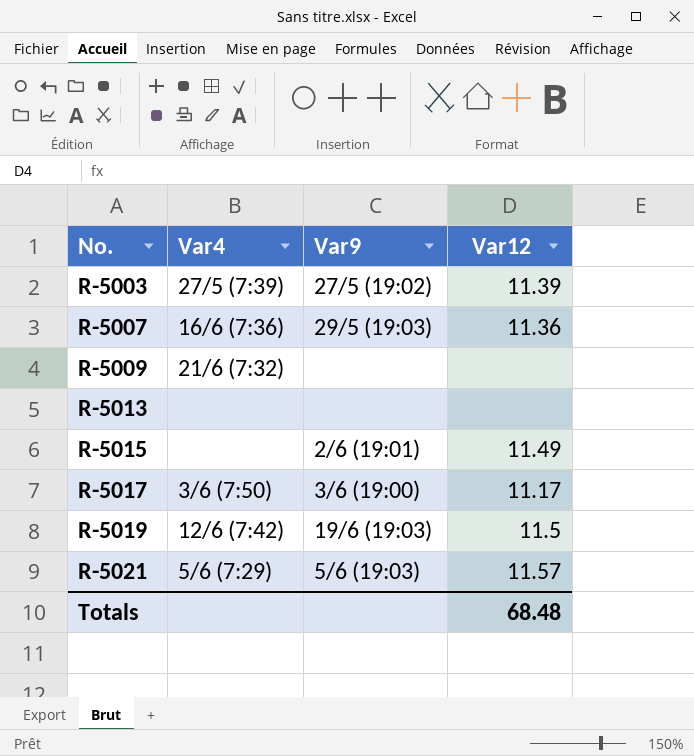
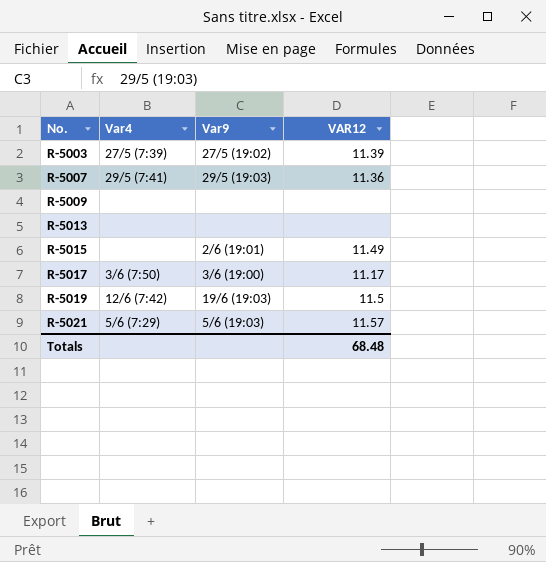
column name: Var12 -> VAR12
R-5007 | Var4: 16/6 (7:36) -> 29/5 (7:41)
R-5009 | Var4: 21/6 (7:32) -> none

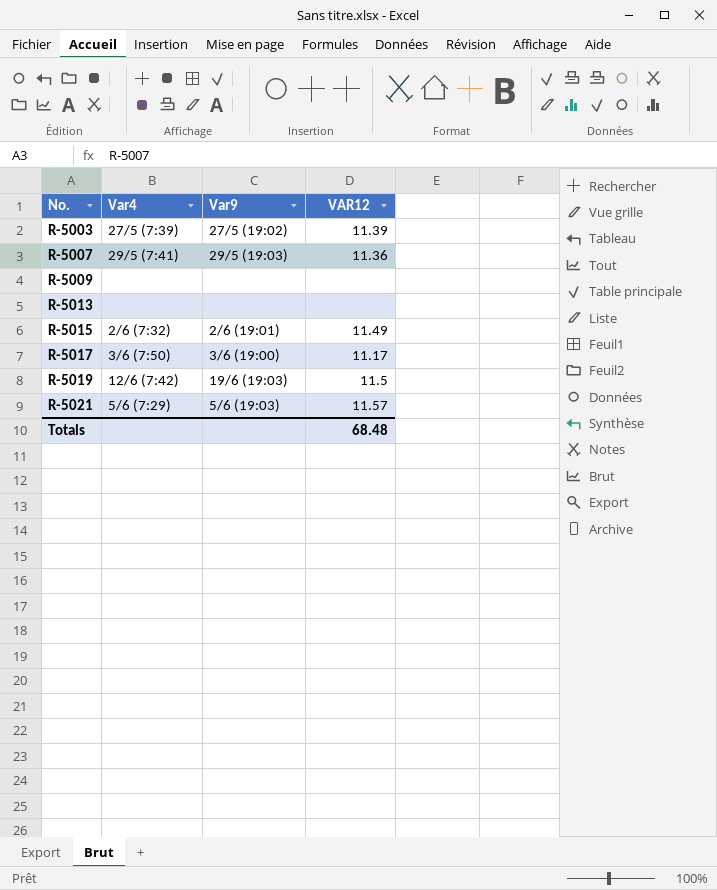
R-5015 | Var4: none -> 2/6 (7:32)

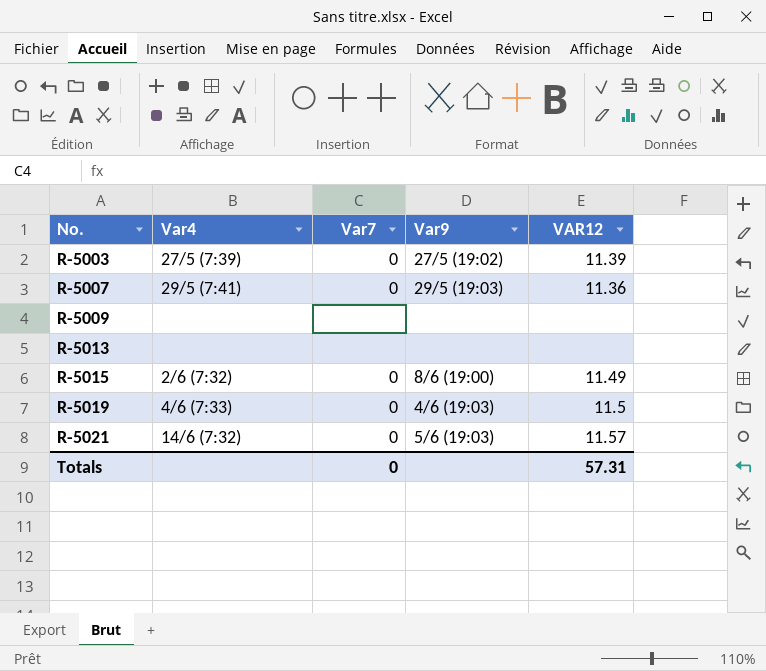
column Var7 | position: none -> 3
row R-5017: 3/6 (7:50) | 3/6 (19:00) | 11.17 -> none
R-5015 | Var9: 2/6 (19:01) -> 8/6 (19:00)
R-5019 | Var4: 12/6 (7:42) -> 4/6 (7:33)
R-5019 | Var9: 19/6 (19:03) -> 4/6 (19:03)
R-5021 | Var4: 5/6 (7:29) -> 14/6 (7:32)
Totals | VAR12: 68.48 -> 57.31

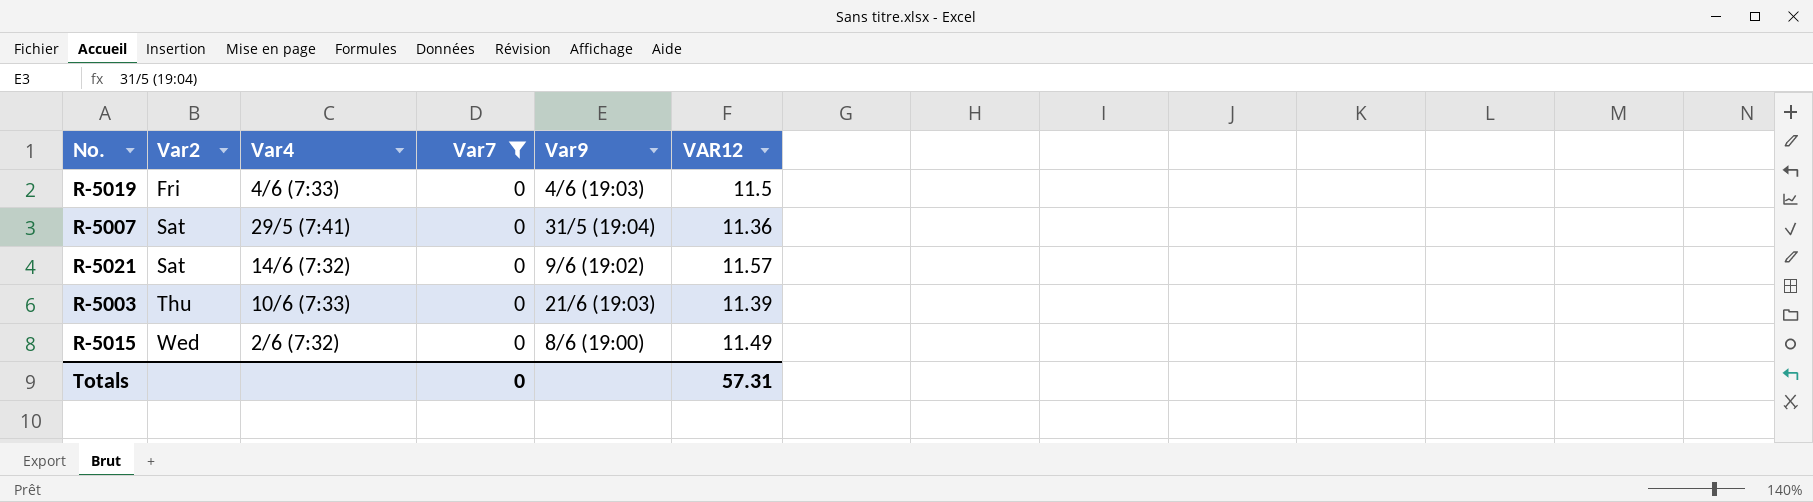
filter: none -> Var7 = 0
row order: No. ascending -> Var2 ascending
column Var2 | position: none -> 2
R-5007 | Var9: 29/5 (19:03) -> 31/5 (19:04)
R-5021 | Var9: 5/6 (19:03) -> 9/6 (19:02)
R-5003 | Var4: 27/5 (7:39) -> 10/6 (7:33)
R-5003 | Var9: 27/5 (19:02) -> 21/6 (19:03)

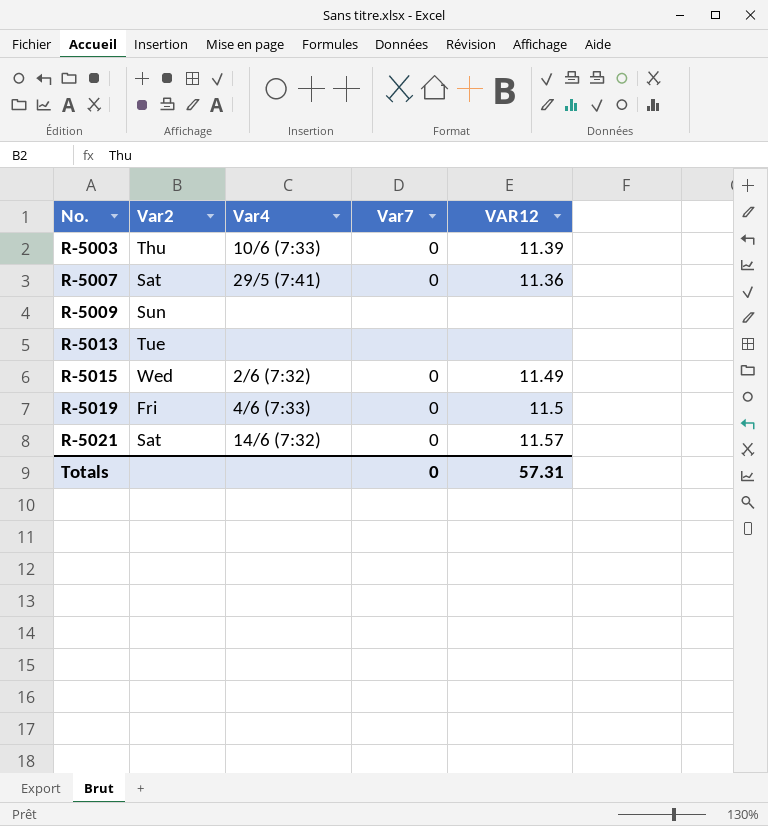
filter: Var7 = 0 -> none
row order: Var2 ascending -> No. ascending
column Var9 | position: 5 -> none

